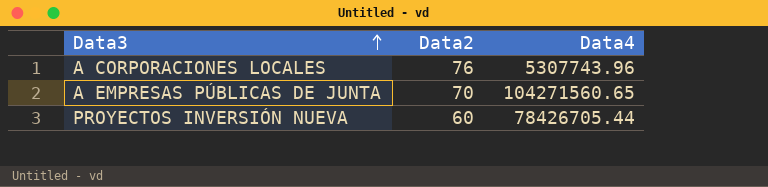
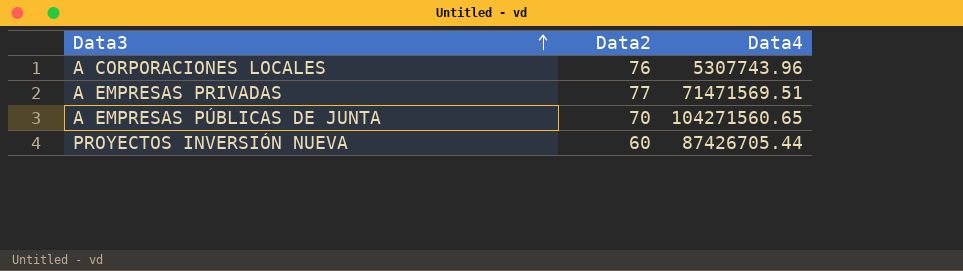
row A EMPRESAS PRIVADAS: none -> 77 | 71471569.51
PROYECTOS INVERSIÓN NUEVA | Data4: 78426705.44 -> 87426705.44

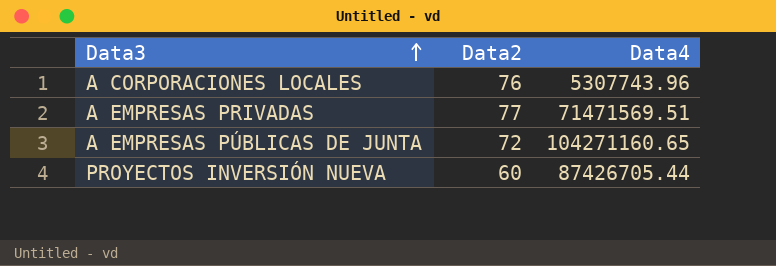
A EMPRESAS PÚBLICAS DE JUNTA | Data2: 70 -> 72
A EMPRESAS PÚBLICAS DE JUNTA | Data4: 104271560.65 -> 104271160.65

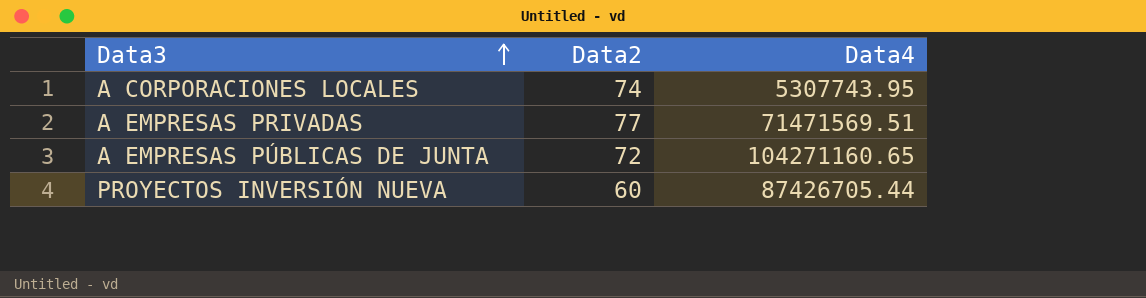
A CORPORACIONES LOCALES | Data2: 76 -> 74
A CORPORACIONES LOCALES | Data4: 5307743.96 -> 5307743.95

